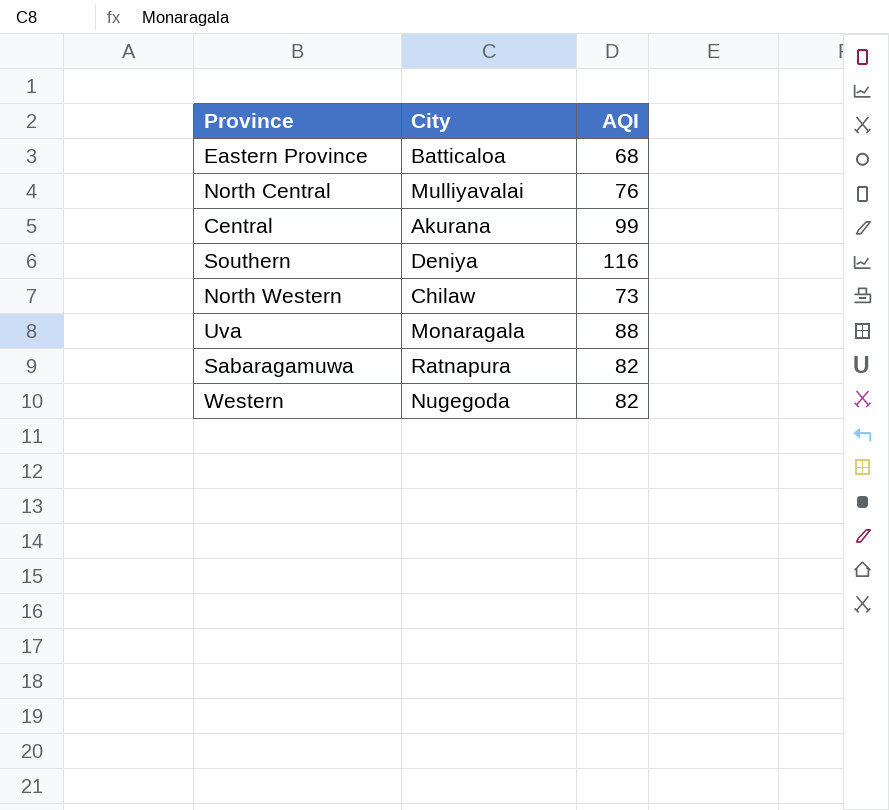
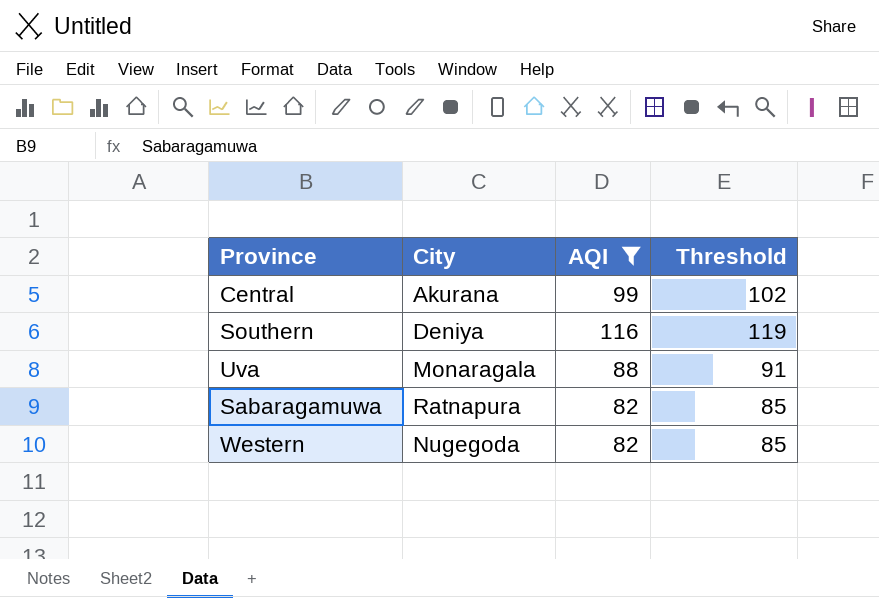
filter: none -> AQI >= 82
column Threshold | formula: none -> [AQI] + 3

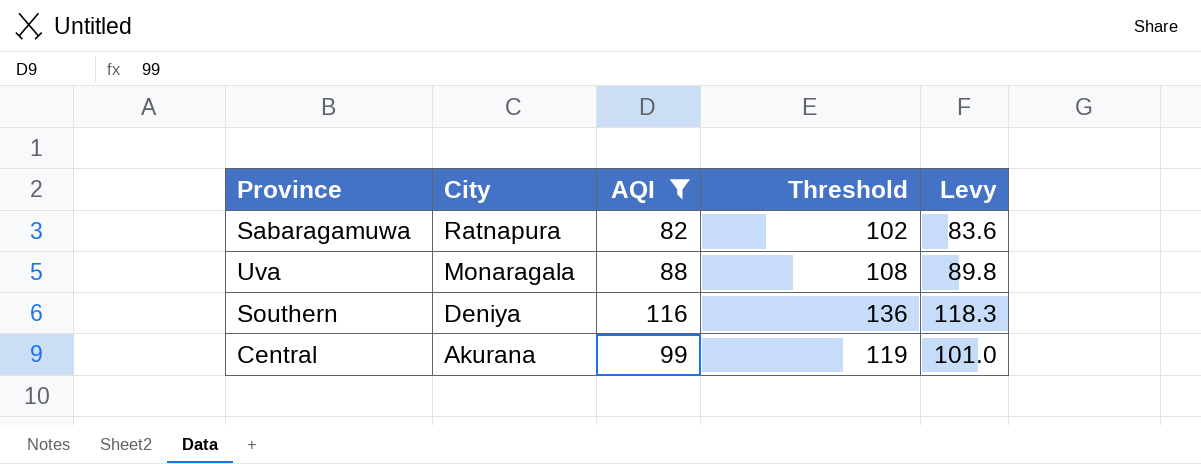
row order: none -> City descending
column Threshold | formula: [AQI] + 3 -> [AQI] + 20
column Levy | formula: none -> [AQI] * 1.02
row Western: Nugegoda | 82 | 85 -> none

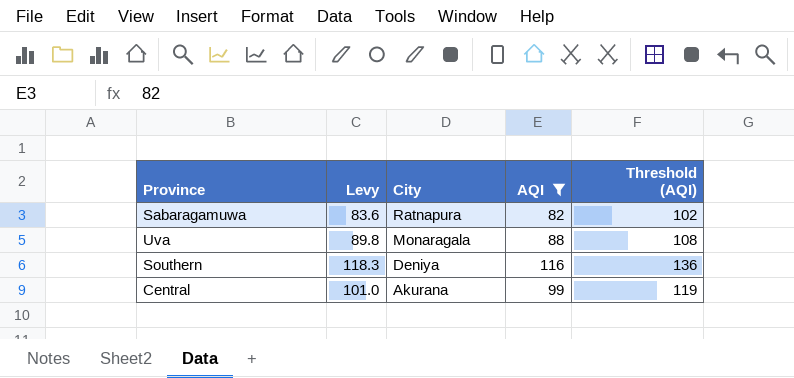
column Levy | position: 5 -> 2
column name: Threshold -> Threshold (AQI)

